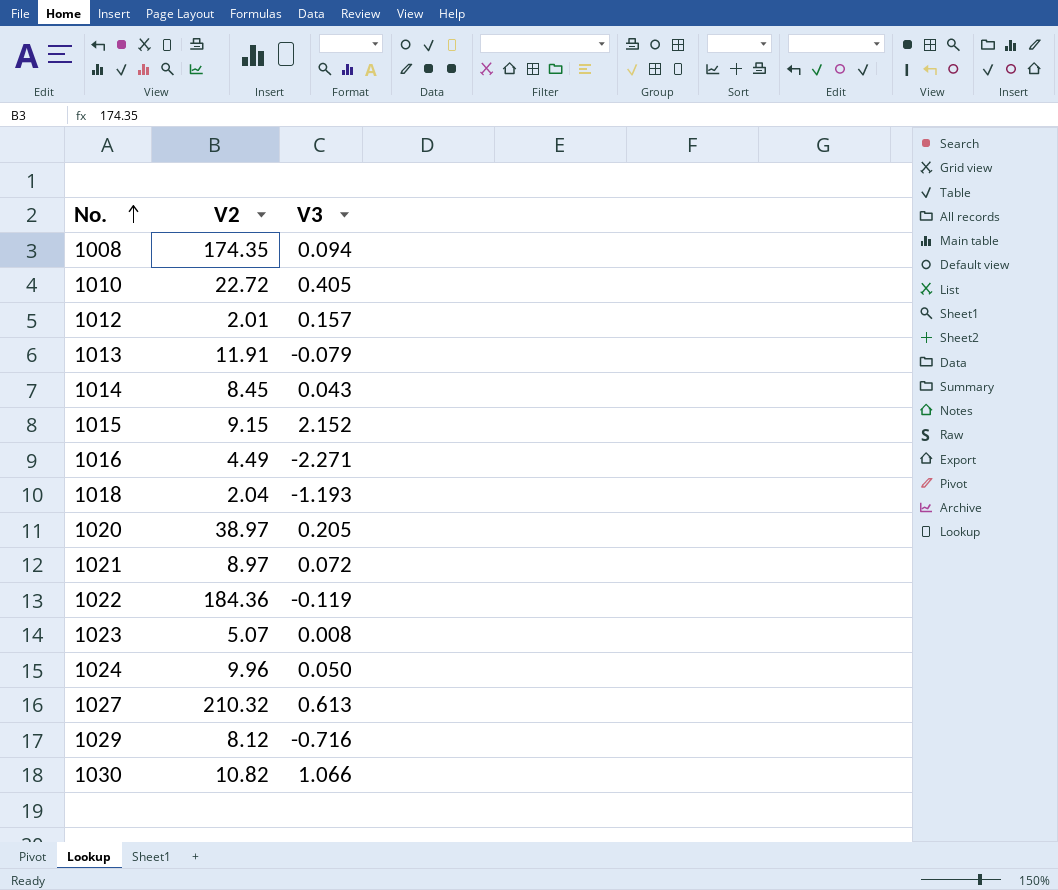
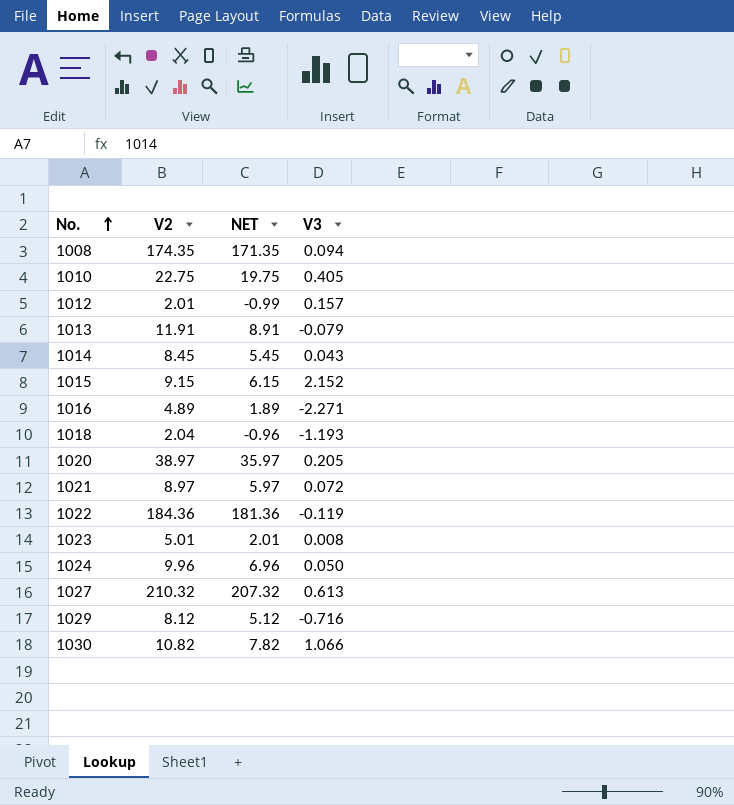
column NET | formula: none -> [V2] - 3
1010 | V2: 22.72 -> 22.75
1016 | V2: 4.49 -> 4.89
1023 | V2: 5.07 -> 5.01

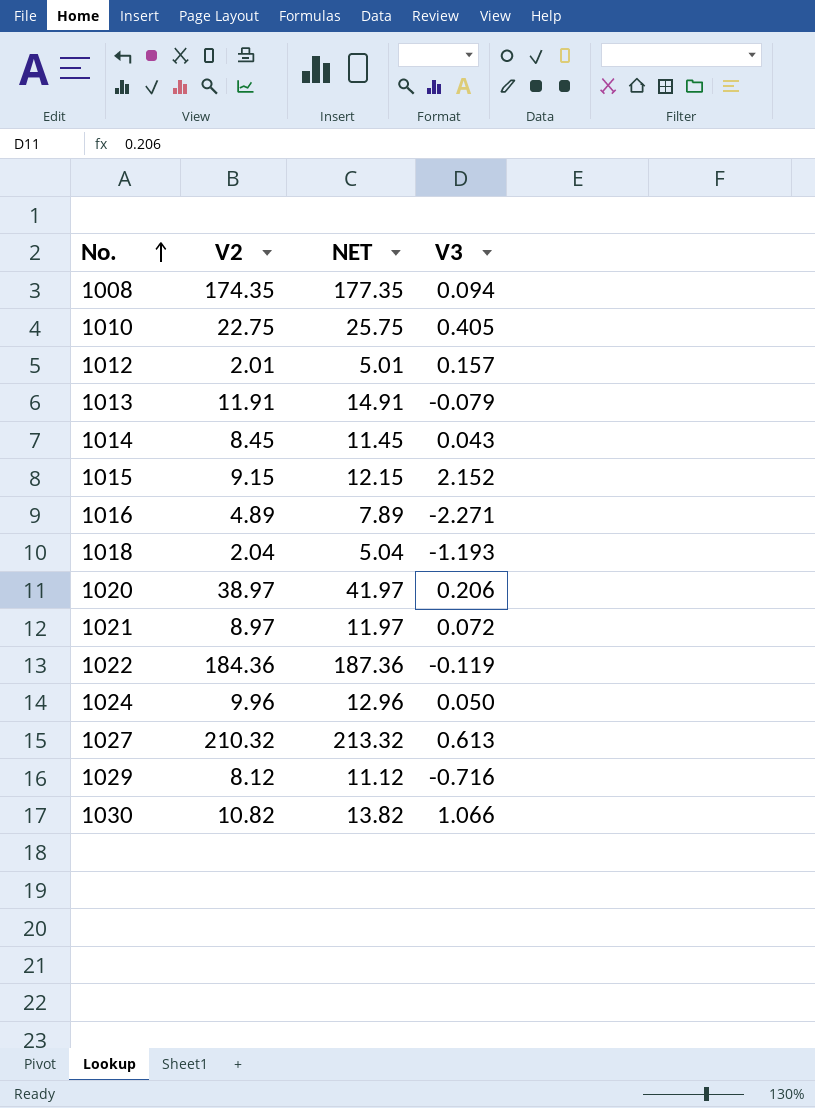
column NET | formula: [V2] - 3 -> [V2] + 3
row 1023: 5.01 | 2.01 | 0.008 -> none
1020 | V3: 0.205 -> 0.206

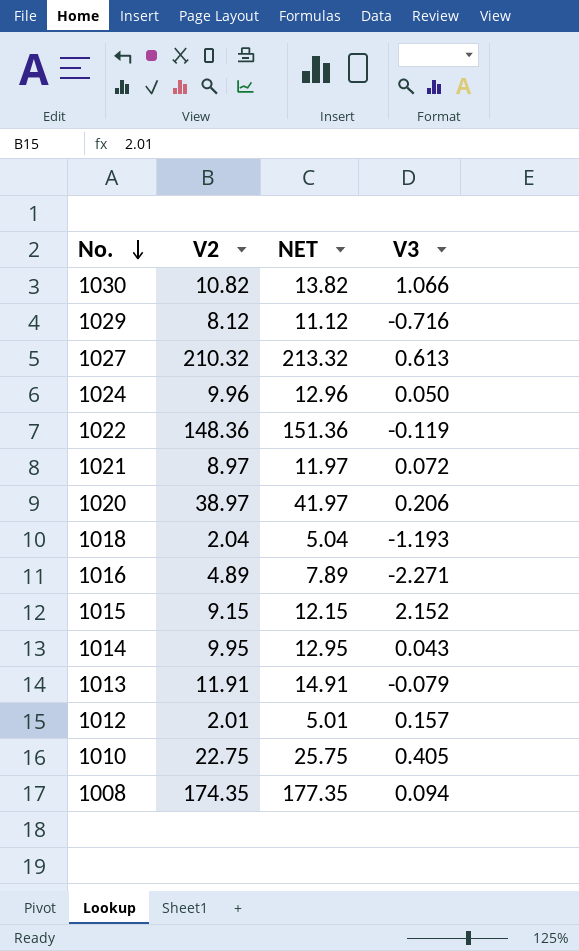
row order: No. ascending -> No. descending
1022 | V2: 184.36 -> 148.36
1022 | NET: 187.36 -> 151.36
1014 | V2: 8.45 -> 9.95
1014 | NET: 11.45 -> 12.95

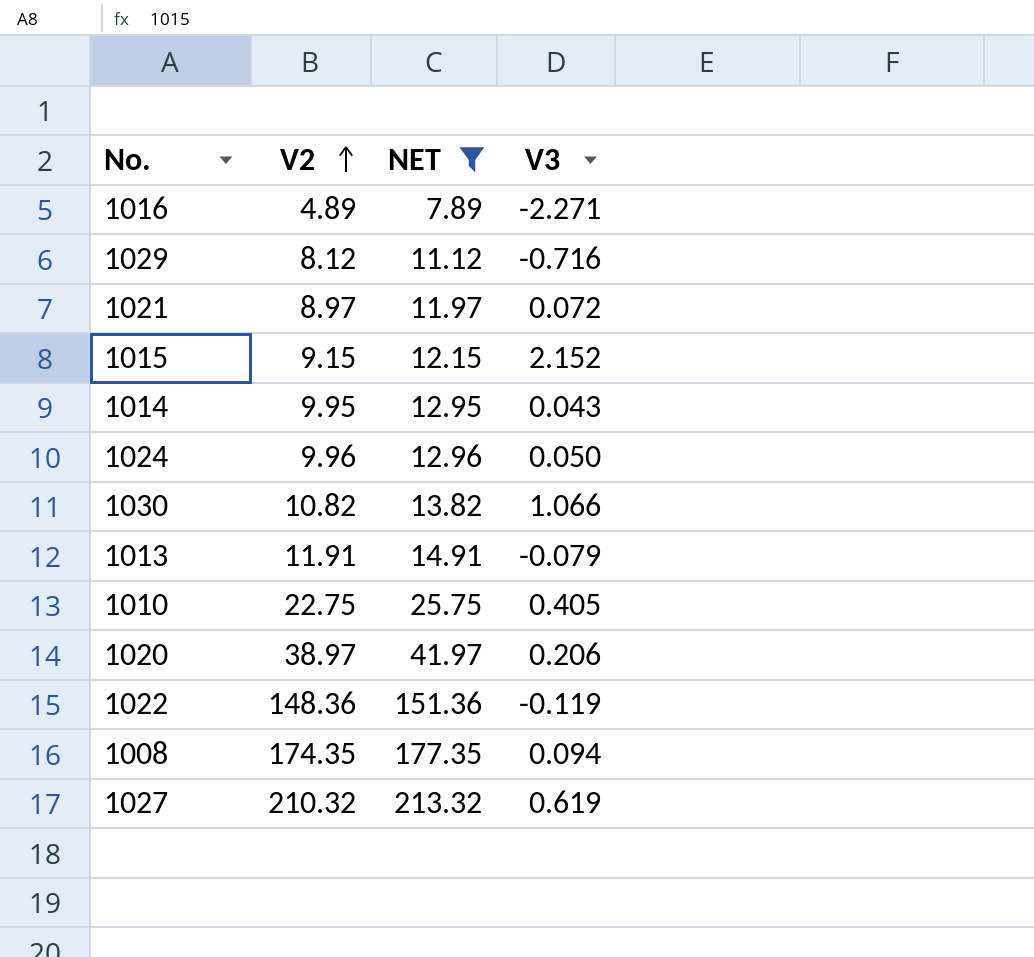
filter: none -> NET >= 7.89
row order: No. descending -> V2 ascending
1027 | V3: 0.613 -> 0.619

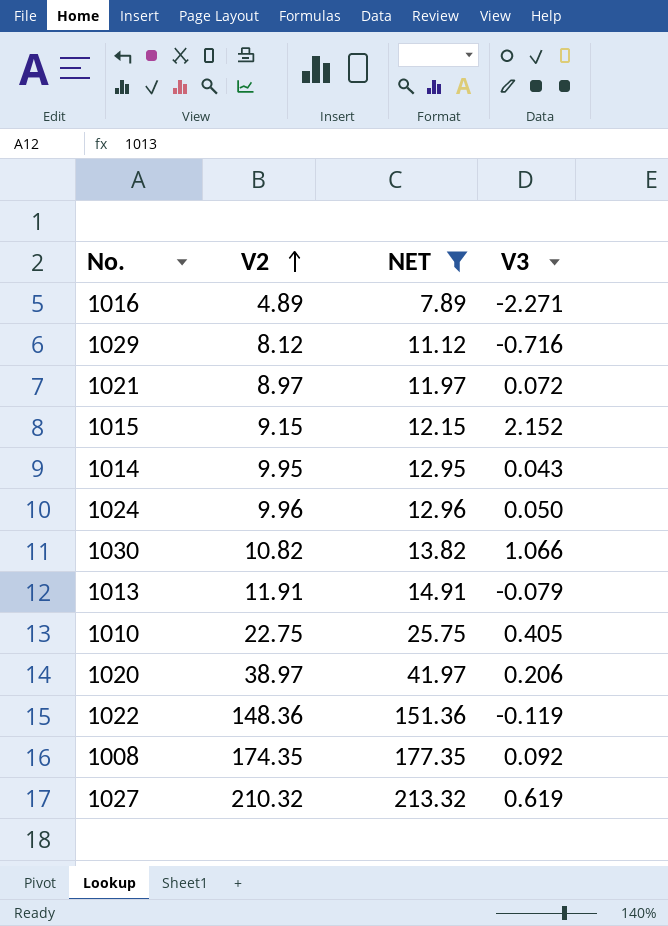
1008 | V3: 0.094 -> 0.092

